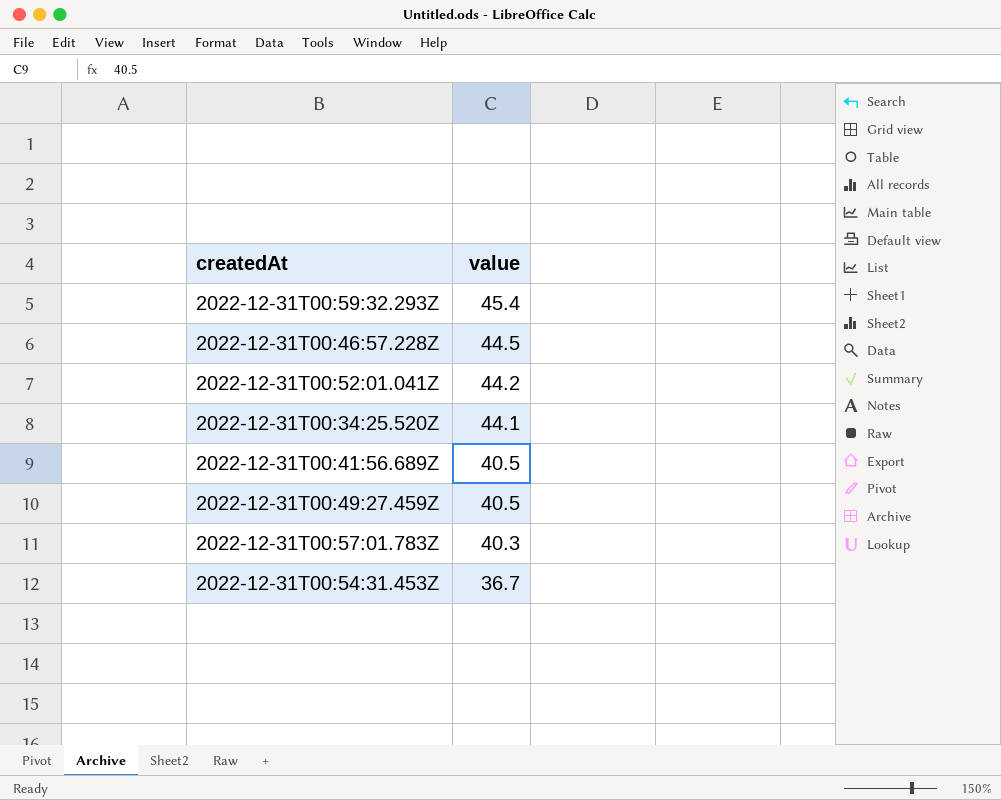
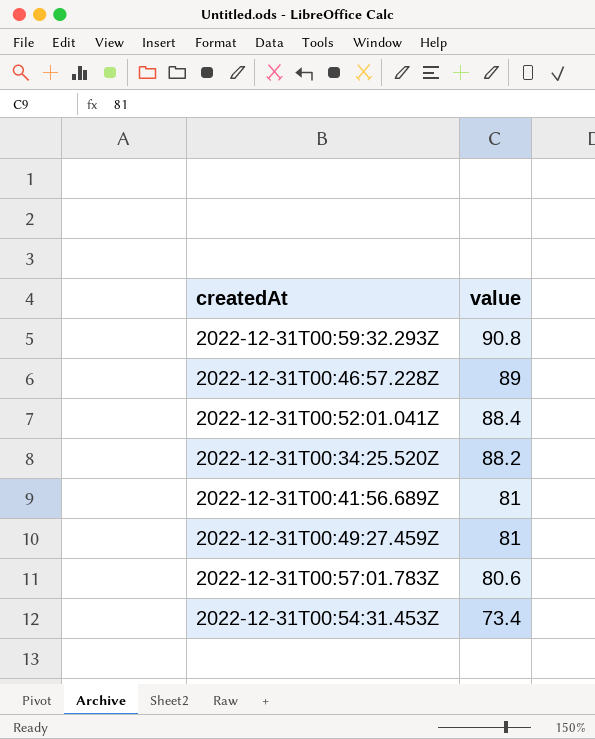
2022-12-31T00:59:32.293Z | value: 45.4 -> 90.8
2022-12-31T00:46:57.228Z | value: 44.5 -> 89
2022-12-31T00:52:01.041Z | value: 44.2 -> 88.4
2022-12-31T00:34:25.520Z | value: 44.1 -> 88.2
2022-12-31T00:41:56.689Z | value: 40.5 -> 81
2022-12-31T00:49:27.459Z | value: 40.5 -> 81
2022-12-31T00:57:01.783Z | value: 40.3 -> 80.6
2022-12-31T00:54:31.453Z | value: 36.7 -> 73.4

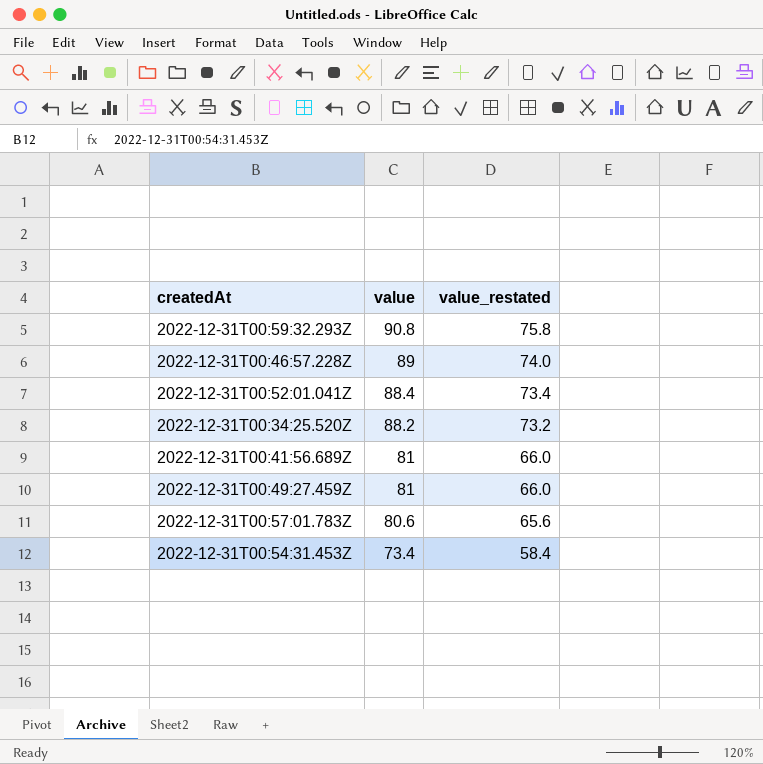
column value_restated | formula: none -> [value] - 15

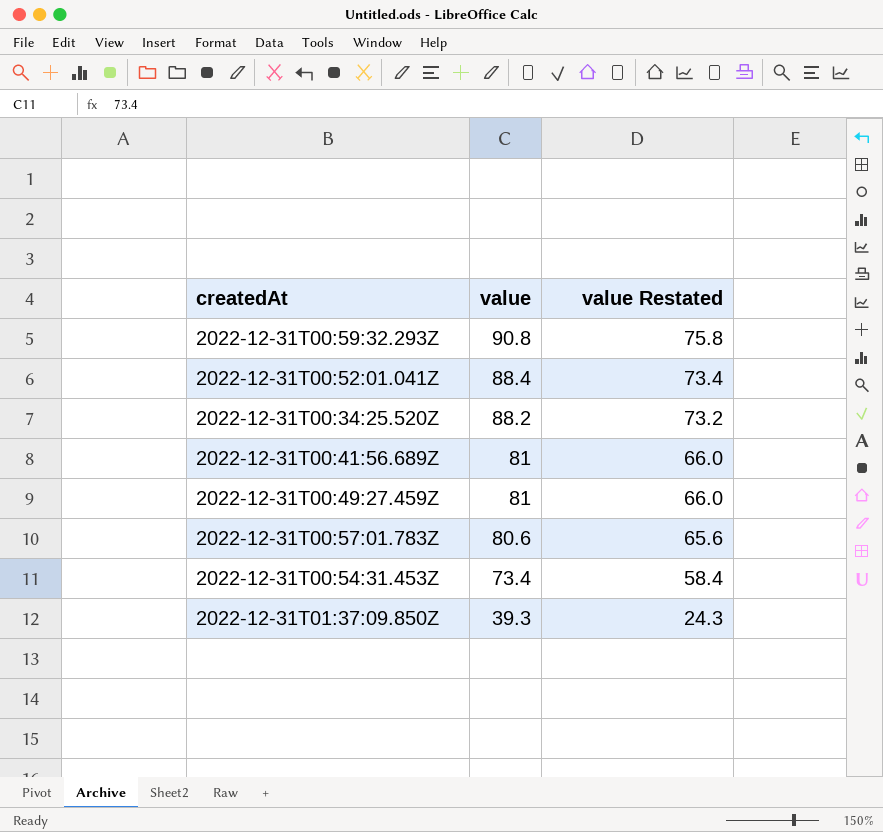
column name: value_restated -> value Restated
row 2022-12-31T00:46:57.228Z: 89 | 74.0 -> none
row 2022-12-31T01:37:09.850Z: none -> 39.3 | 24.3

